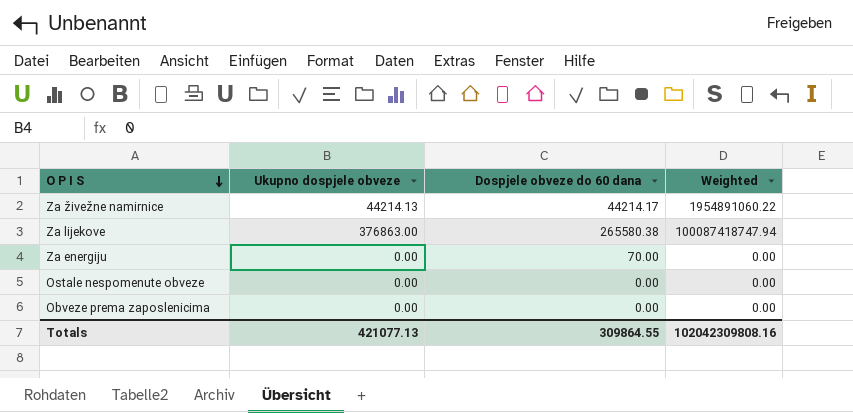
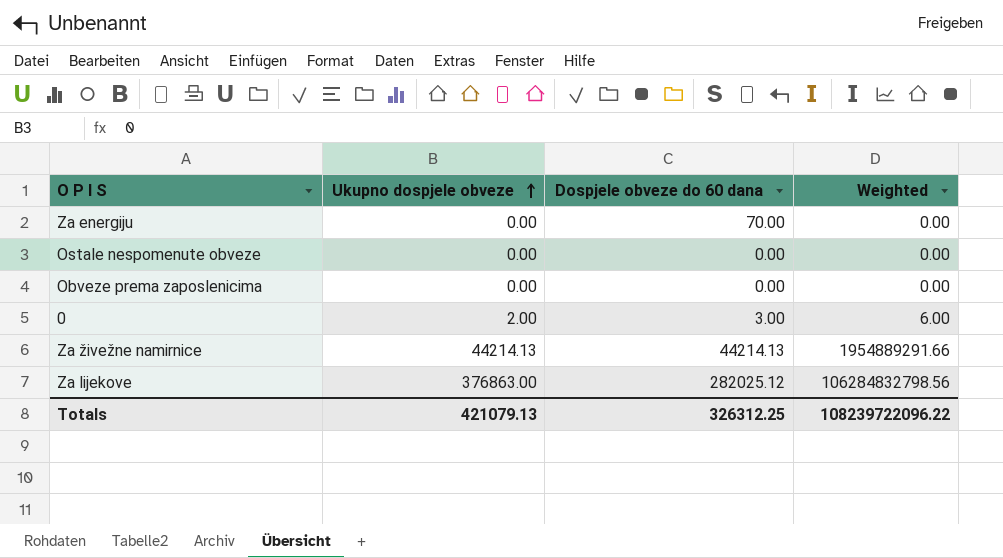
row order: O P I S descending -> Ukupno dospjele obveze ascending
row 0: none -> 2.00 | 3.00 | 6.00
Za živežne namirnice | Dospjele obveze do 60 dana: 44214.17 -> 44214.13
Za živežne namirnice | Weighted: 1954891060.22 -> 1954889291.66
Za lijekove | Dospjele obveze do 60 dana: 265580.38 -> 282025.12
Za lijekove | Weighted: 100087418747.94 -> 106284832798.56
Totals | Ukupno dospjele obveze: 421077.13 -> 421079.13
Totals | Dospjele obveze do 60 dana: 309864.55 -> 326312.25
Totals | Weighted: 102042309808.16 -> 108239722096.22

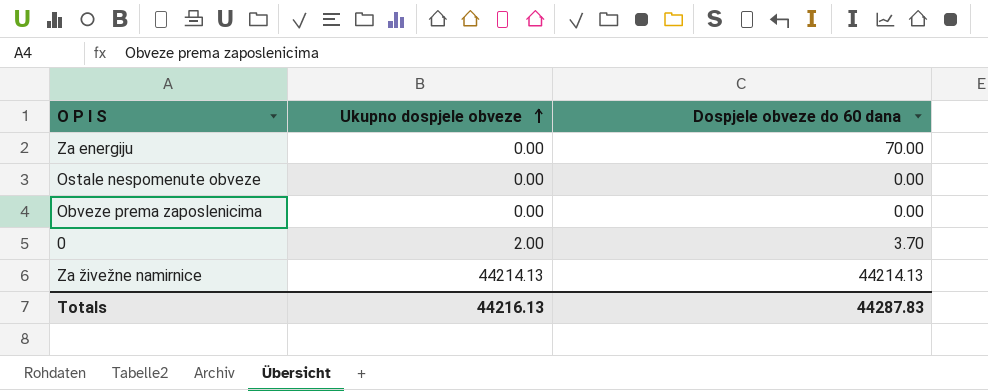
column Weighted | formula: [Ukupno dospjele obveze] * [Dospjele obveze do 60 dana] -> none
row Za lijekove: 376863.00 | 282025.12 | 106284832798.56 -> none
0 | Dospjele obveze do 60 dana: 3.00 -> 3.70
Totals | Ukupno dospjele obveze: 421079.13 -> 44216.13
Totals | Dospjele obveze do 60 dana: 326312.25 -> 44287.83

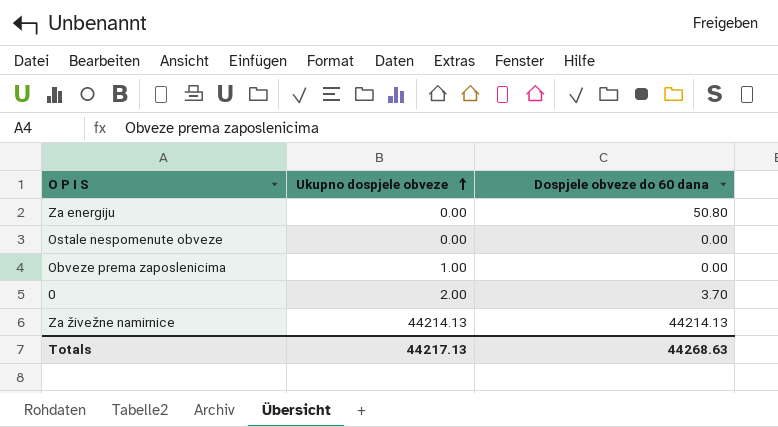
Za energiju | Dospjele obveze do 60 dana: 70.00 -> 50.80
Obveze prema zaposlenicima | Ukupno dospjele obveze: 0.00 -> 1.00
Totals | Ukupno dospjele obveze: 44216.13 -> 44217.13
Totals | Dospjele obveze do 60 dana: 44287.83 -> 44268.63

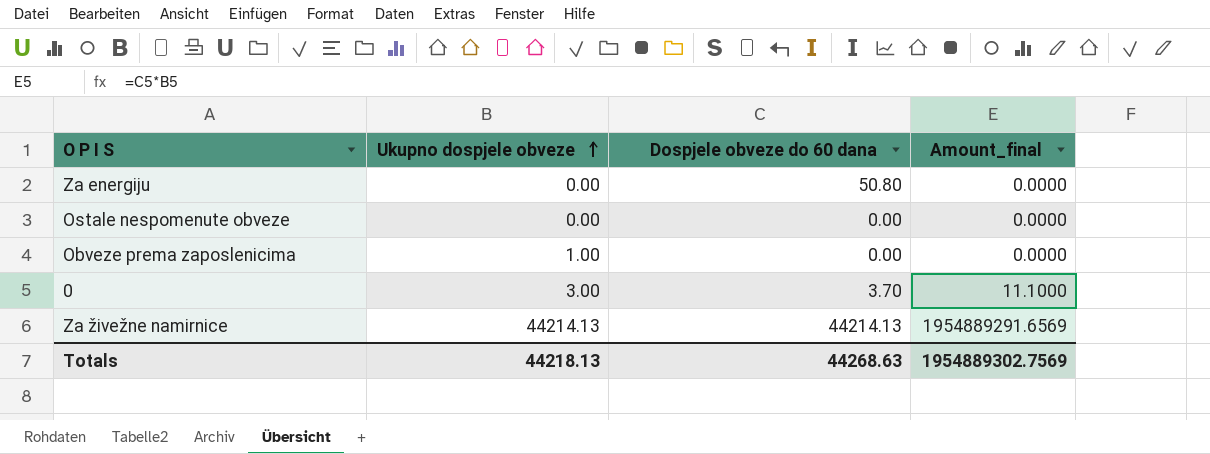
column Amount_final | formula: none -> [Ukupno dospjele obveze] * [Dospjele obveze do 60 dana]
0 | Ukupno dospjele obveze: 2.00 -> 3.00
Totals | Ukupno dospjele obveze: 44217.13 -> 44218.13

